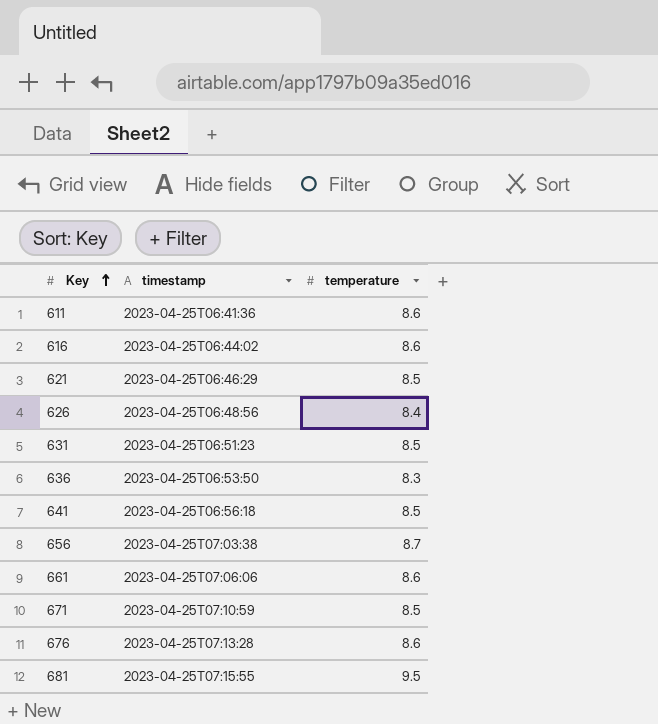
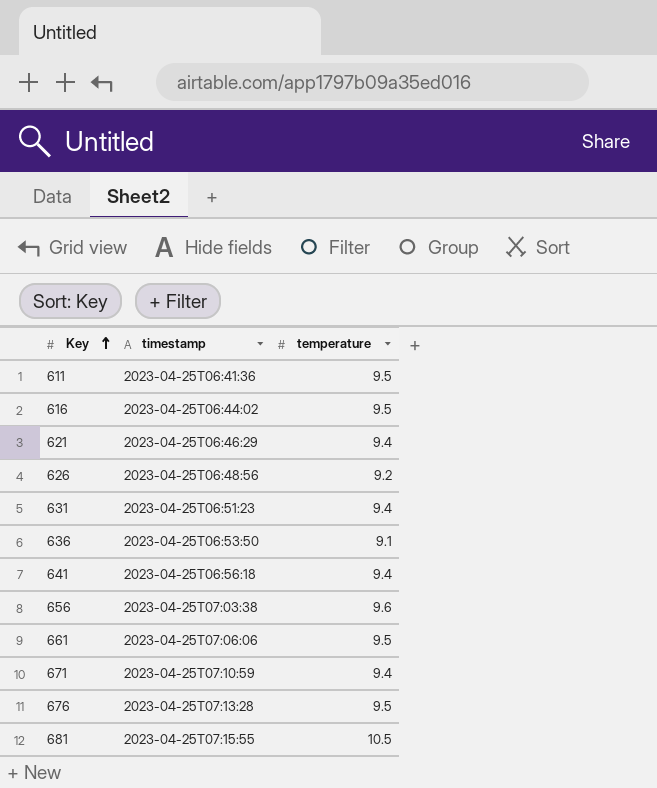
611 | temperature: 8.6 -> 9.5
616 | temperature: 8.6 -> 9.5
621 | temperature: 8.5 -> 9.4
626 | temperature: 8.4 -> 9.2
631 | temperature: 8.5 -> 9.4
636 | temperature: 8.3 -> 9.1
641 | temperature: 8.5 -> 9.4
656 | temperature: 8.7 -> 9.6
661 | temperature: 8.6 -> 9.5
671 | temperature: 8.5 -> 9.4
676 | temperature: 8.6 -> 9.5
681 | temperature: 9.5 -> 10.5

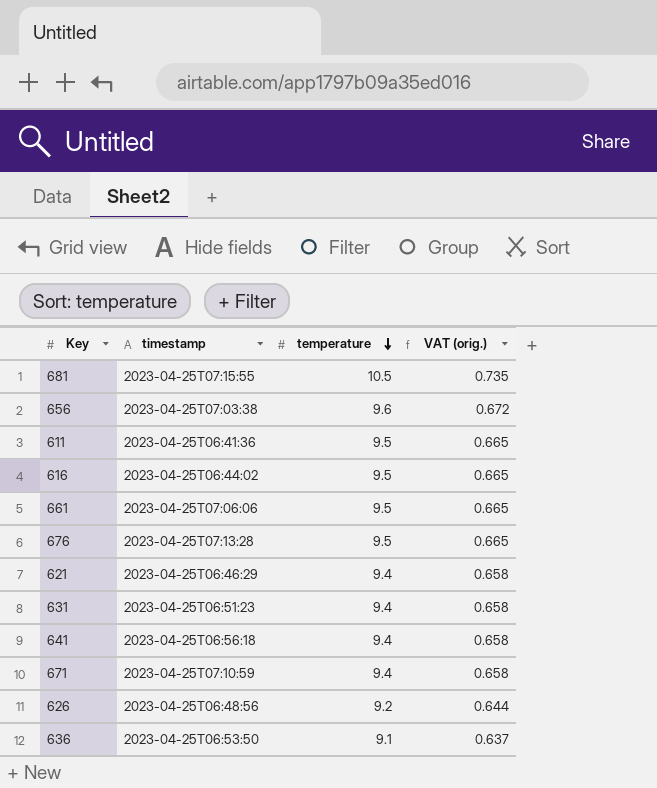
row order: Key ascending -> temperature descending
column VAT (orig.) | formula: none -> [temperature] * 0.07

